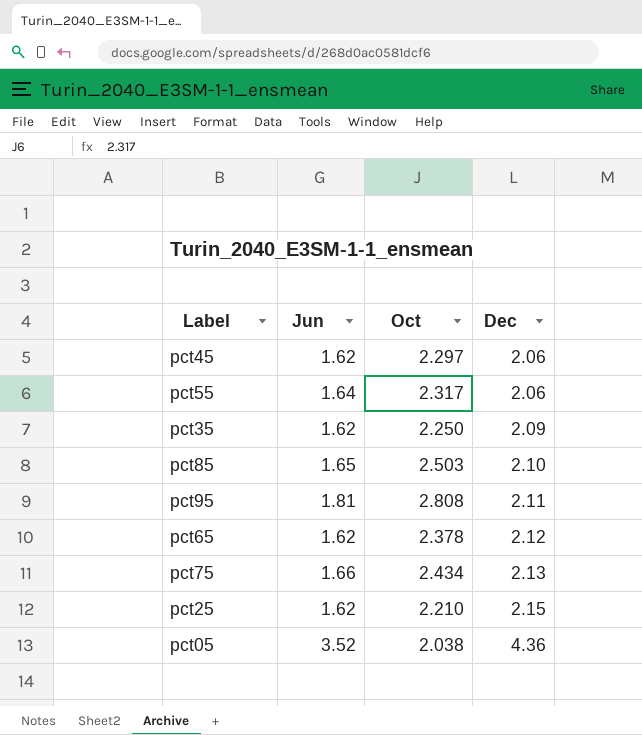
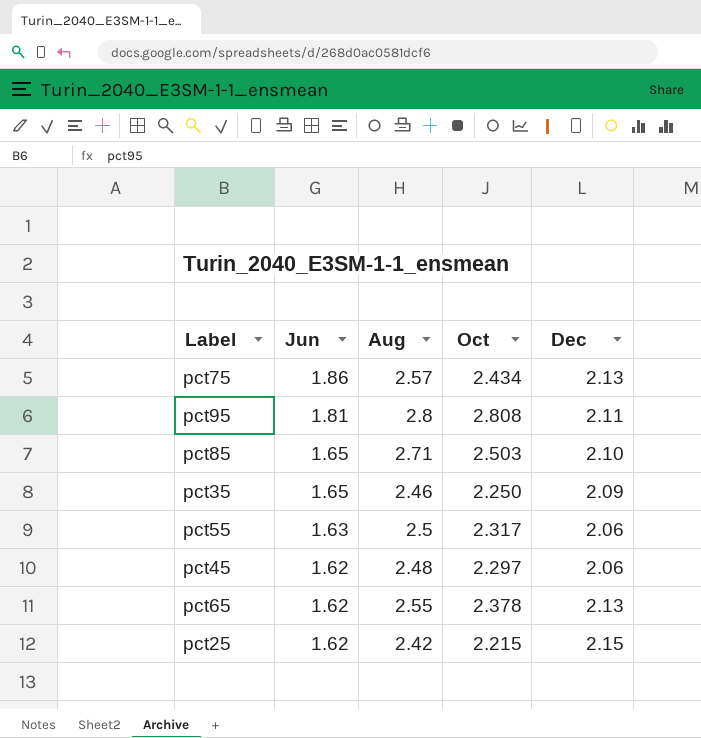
row order: Dec ascending -> Jun descending
column Aug | position: none -> 3
row pct05: 3.52 | 2.038 | 4.36 -> none
pct75 | Jun: 1.66 -> 1.86
pct35 | Jun: 1.62 -> 1.65
pct55 | Jun: 1.64 -> 1.63
pct65 | Dec: 2.12 -> 2.13
pct25 | Oct: 2.210 -> 2.215

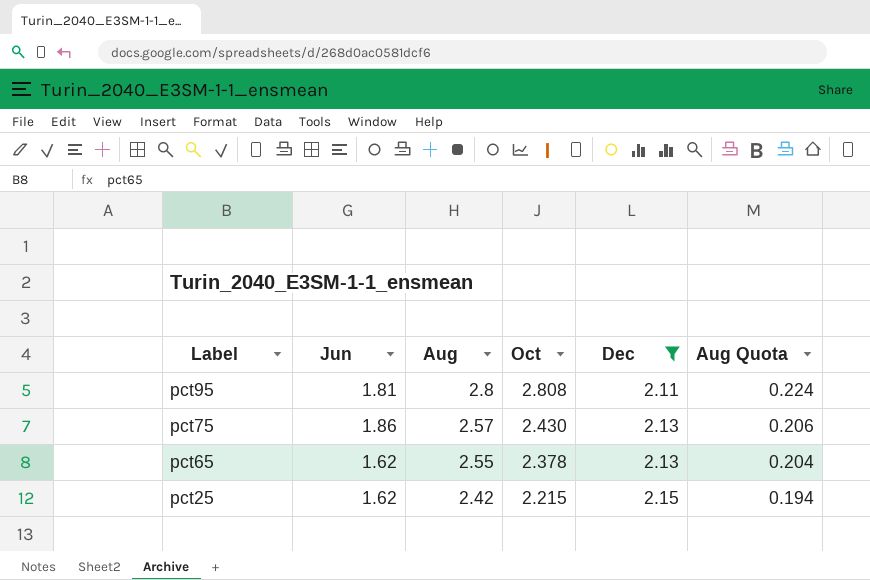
filter: none -> Dec >= 2.11
row order: Jun descending -> Label descending
column Aug Quota | formula: none -> [Aug] * 0.08
pct75 | Oct: 2.434 -> 2.430

